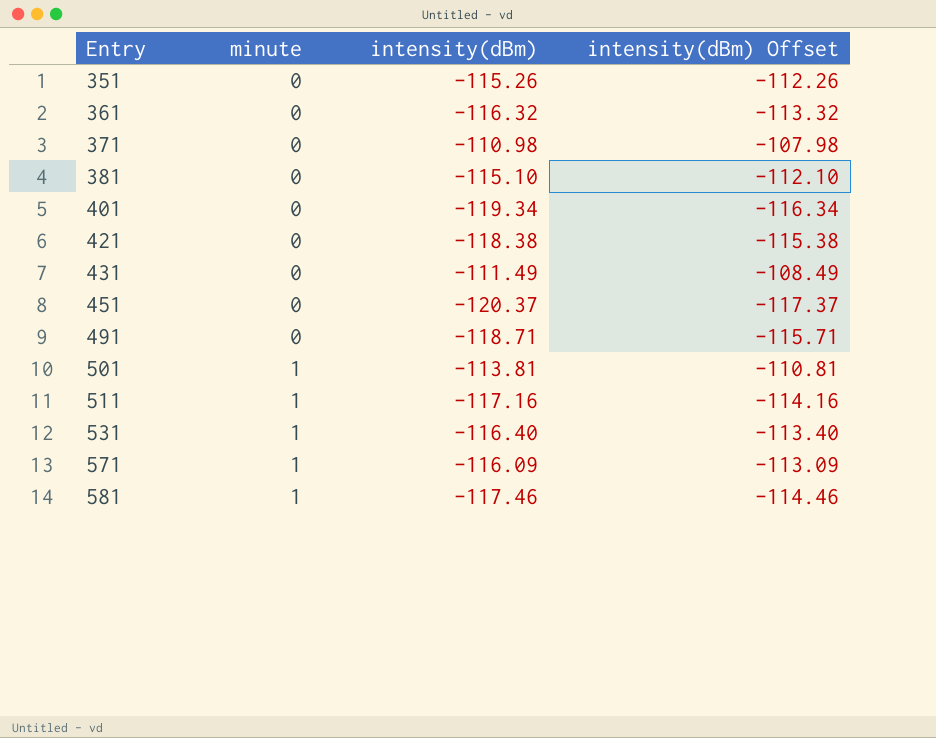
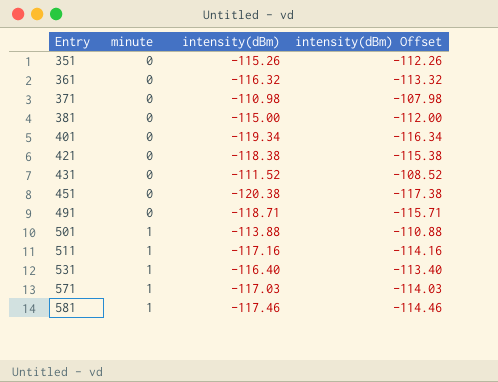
381 | intensity(dBm): -115.10 -> -115.00
381 | intensity(dBm) Offset: -112.10 -> -112.00
431 | intensity(dBm): -111.49 -> -111.52
431 | intensity(dBm) Offset: -108.49 -> -108.52
451 | intensity(dBm): -120.37 -> -120.38
451 | intensity(dBm) Offset: -117.37 -> -117.38
501 | intensity(dBm): -113.81 -> -113.88
501 | intensity(dBm) Offset: -110.81 -> -110.88
571 | intensity(dBm): -116.09 -> -117.03
571 | intensity(dBm) Offset: -113.09 -> -114.03

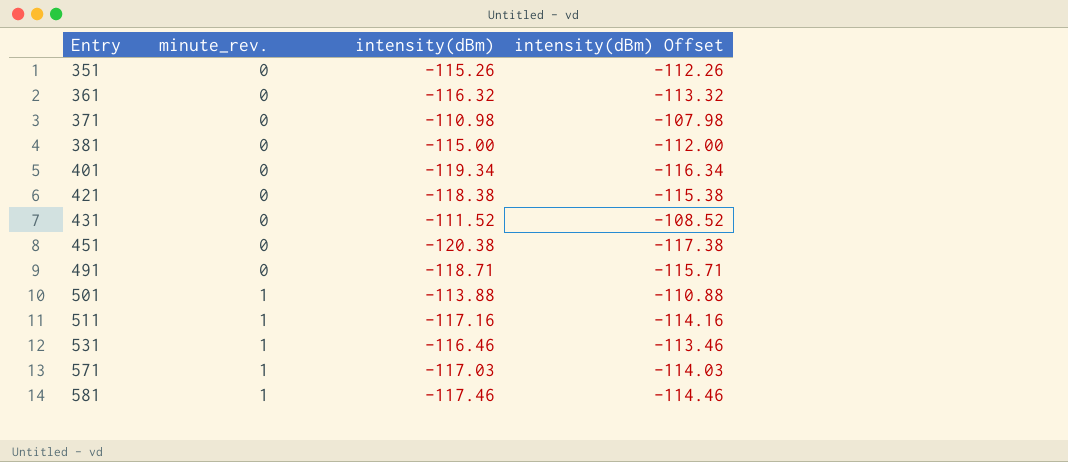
column name: minute -> minute_rev.
531 | intensity(dBm): -116.40 -> -116.46
531 | intensity(dBm) Offset: -113.40 -> -113.46

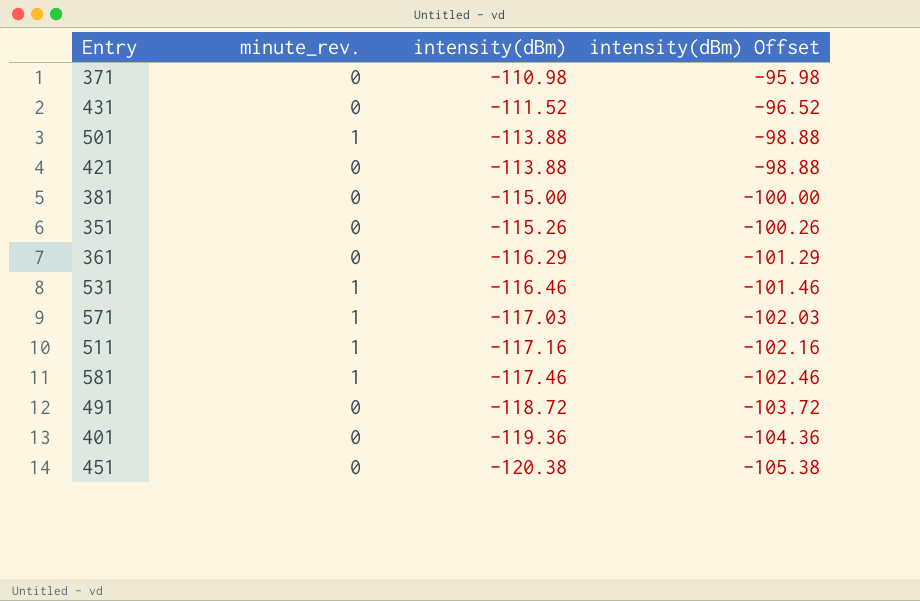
row order: Entry ascending -> intensity(dBm) descending
column intensity(dBm) Offset | formula: [intensity(dBm)] + 3 -> [intensity(dBm)] + 15
421 | intensity(dBm): -118.38 -> -113.88
361 | intensity(dBm): -116.32 -> -116.29
491 | intensity(dBm): -118.71 -> -118.72
401 | intensity(dBm): -119.34 -> -119.36

